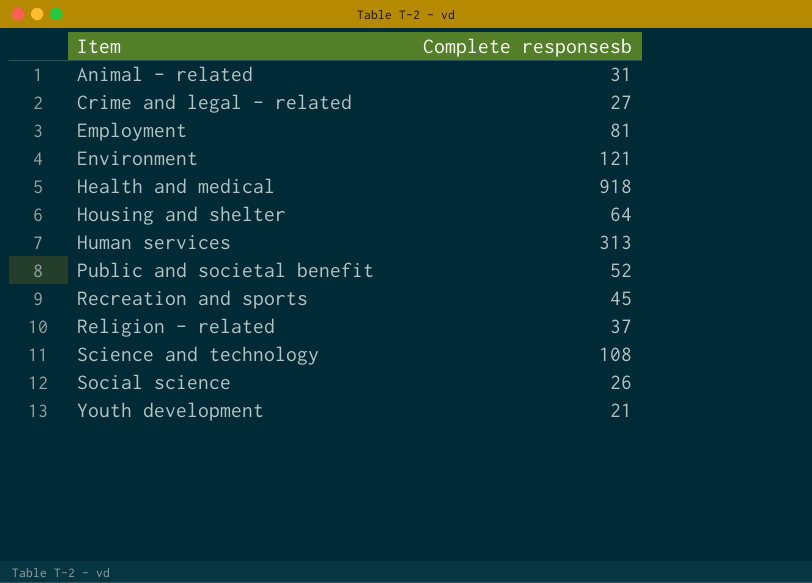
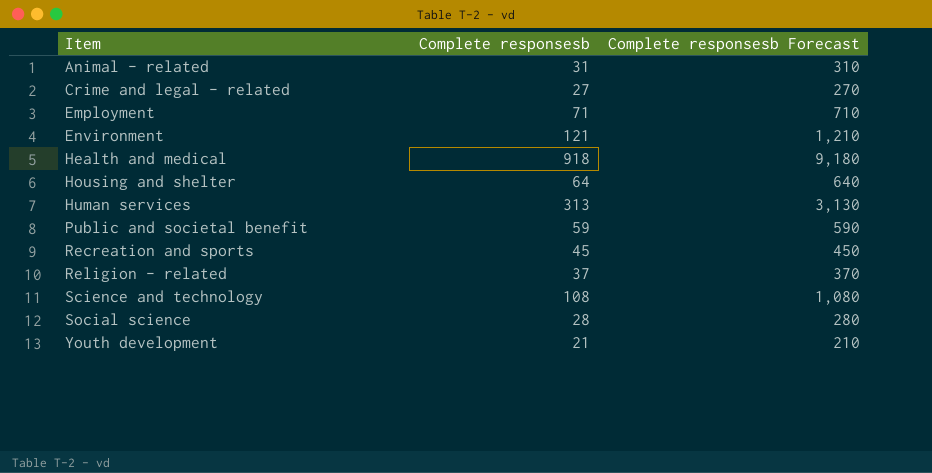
column Complete responsesb Forecast | formula: none -> [Complete responsesb] * 10
Employment | Complete responsesb: 81 -> 71
Public and societal benefit | Complete responsesb: 52 -> 59
Social science | Complete responsesb: 26 -> 28

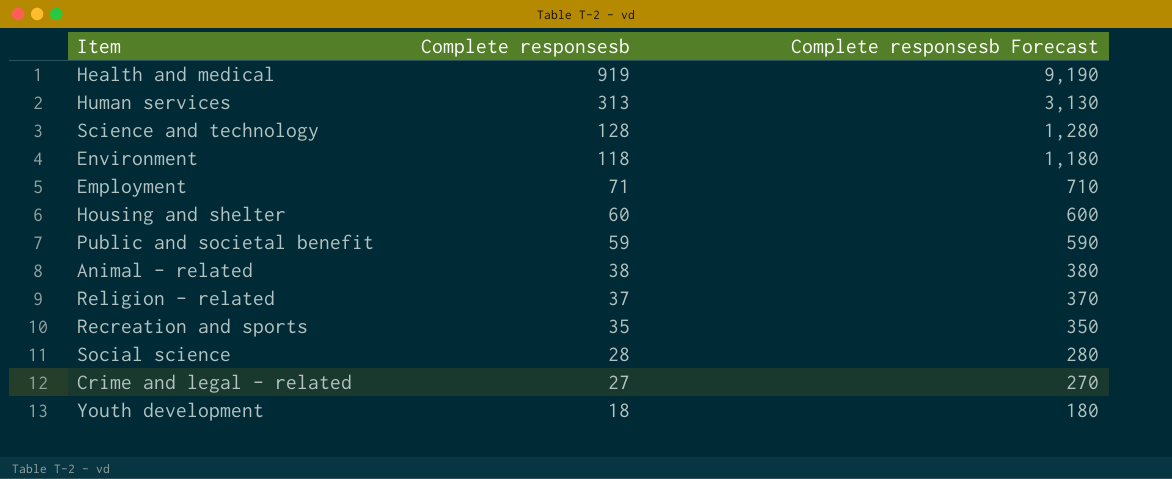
row order: Item ascending -> Complete responsesb descending
Health and medical | Complete responsesb: 918 -> 919
Health and medical | Complete responsesb Forecast: 9,180 -> 9,190
Science and technology | Complete responsesb: 108 -> 128
Science and technology | Complete responsesb Forecast: 1,080 -> 1,280
Environment | Complete responsesb: 121 -> 118
Environment | Complete responsesb Forecast: 1,210 -> 1,180
Housing and shelter | Complete responsesb: 64 -> 60
Housing and shelter | Complete responsesb Forecast: 640 -> 600
Animal - related | Complete responsesb: 31 -> 38
Animal - related | Complete responsesb Forecast: 310 -> 380
Recreation and sports | Complete responsesb: 45 -> 35
Recreation and sports | Complete responsesb Forecast: 450 -> 350
Youth development | Complete responsesb: 21 -> 18
Youth development | Complete responsesb Forecast: 210 -> 180

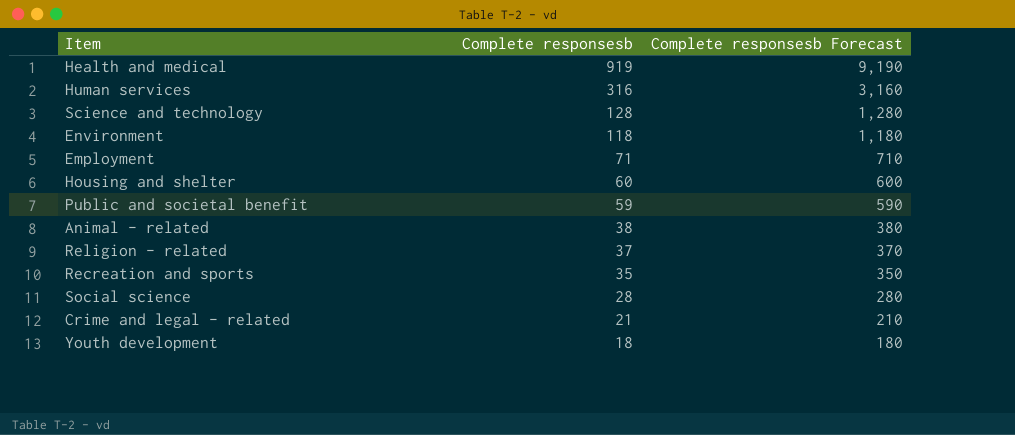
Human services | Complete responsesb: 313 -> 316
Human services | Complete responsesb Forecast: 3,130 -> 3,160
Crime and legal - related | Complete responsesb: 27 -> 21
Crime and legal - related | Complete responsesb Forecast: 270 -> 210

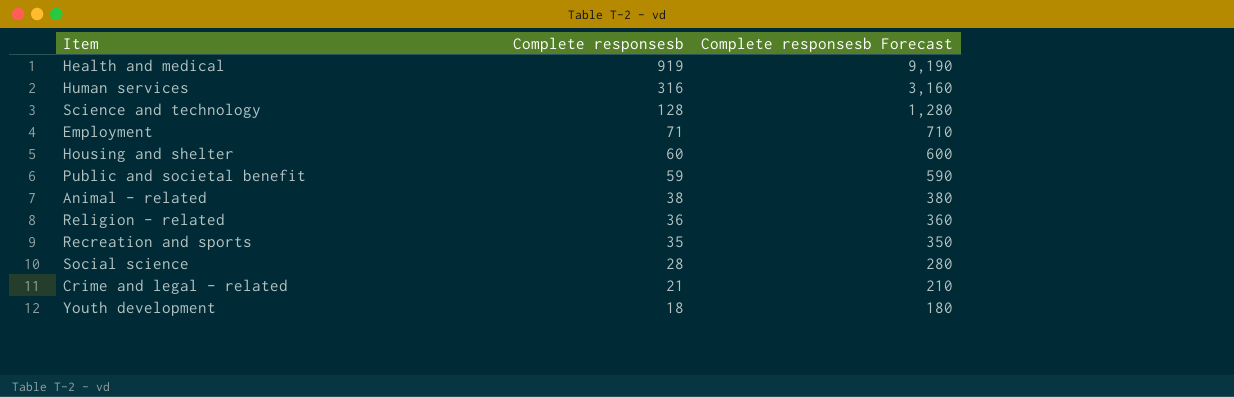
row Environment: 118 | 1,180 -> none
Religion - related | Complete responsesb: 37 -> 36
Religion - related | Complete responsesb Forecast: 370 -> 360

